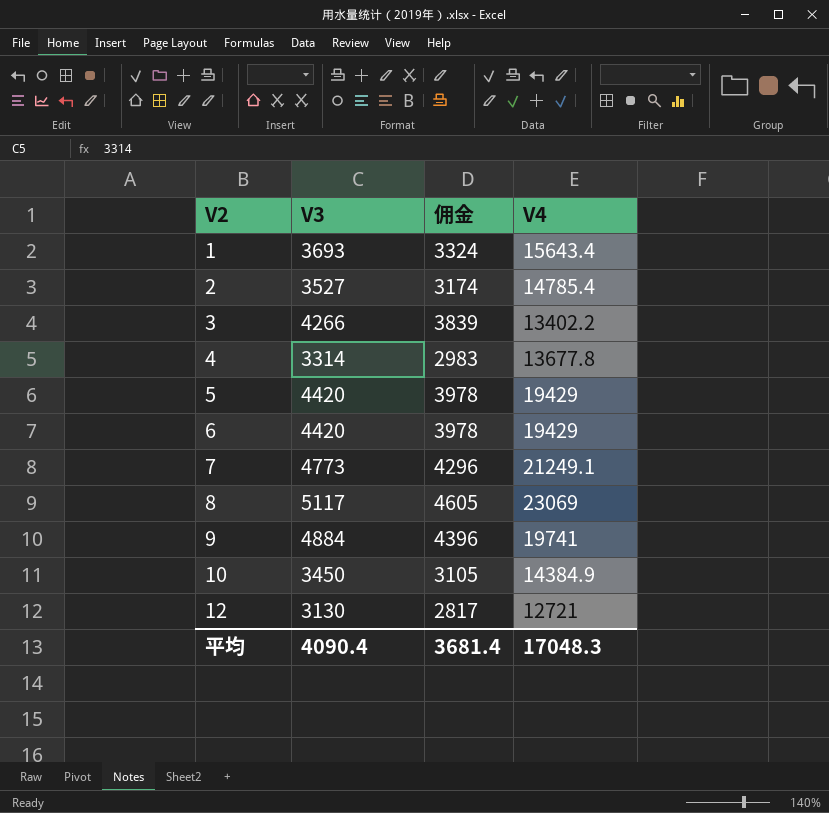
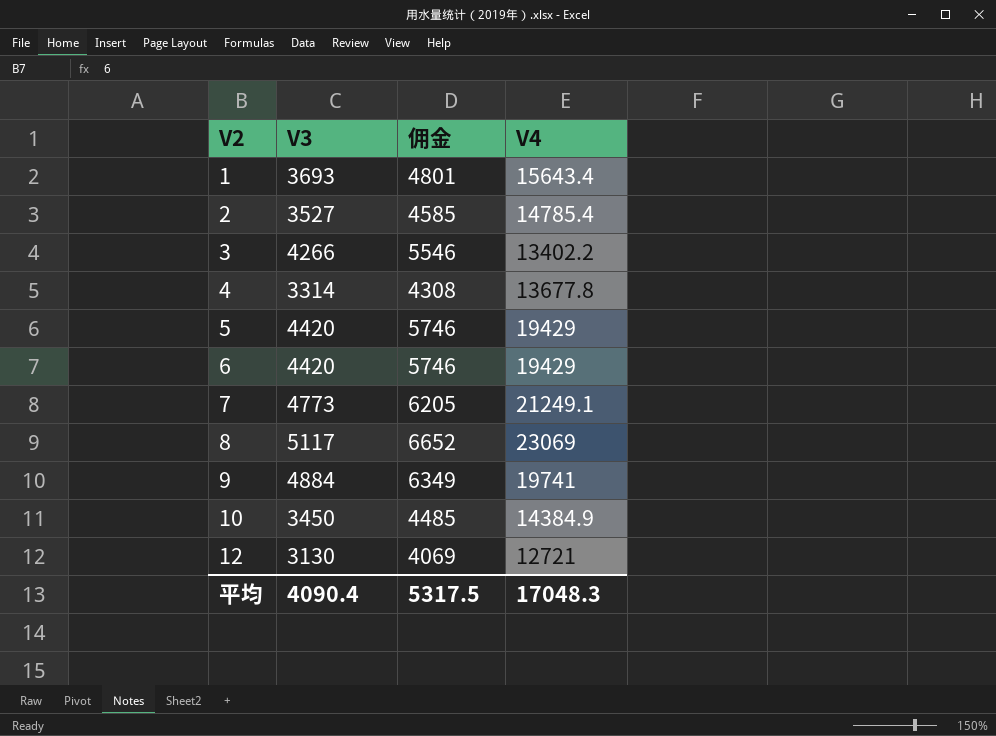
column 佣金 | formula: [V3] * 0.9 -> [V3] * 1.3
平均 | 佣金: 3681.4 -> 5317.5

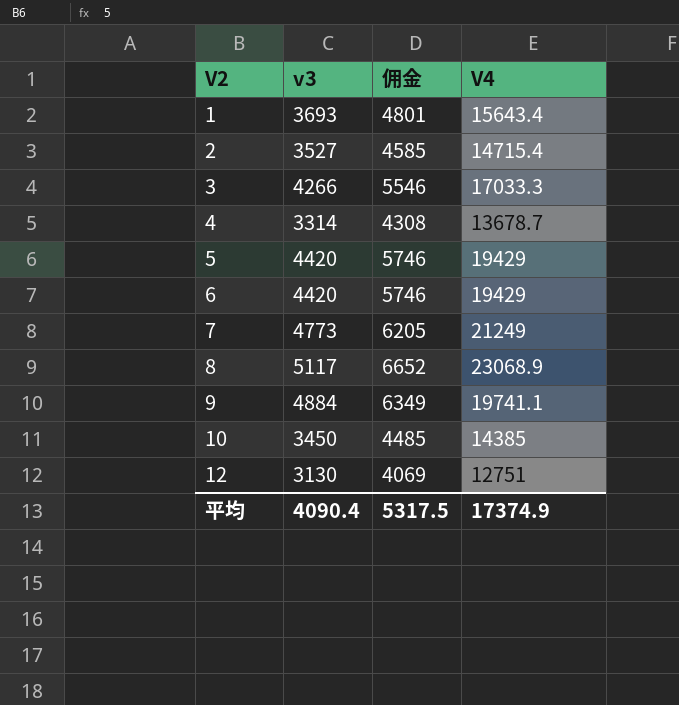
column name: V3 -> v3
2 | V4: 14785.4 -> 14715.4
3 | V4: 13402.2 -> 17033.3
4 | V4: 13677.8 -> 13678.7
7 | V4: 21249.1 -> 21249
8 | V4: 23069 -> 23068.9
9 | V4: 19741 -> 19741.1
10 | V4: 14384.9 -> 14385
12 | V4: 12721 -> 12751
平均 | V4: 17048.3 -> 17374.9

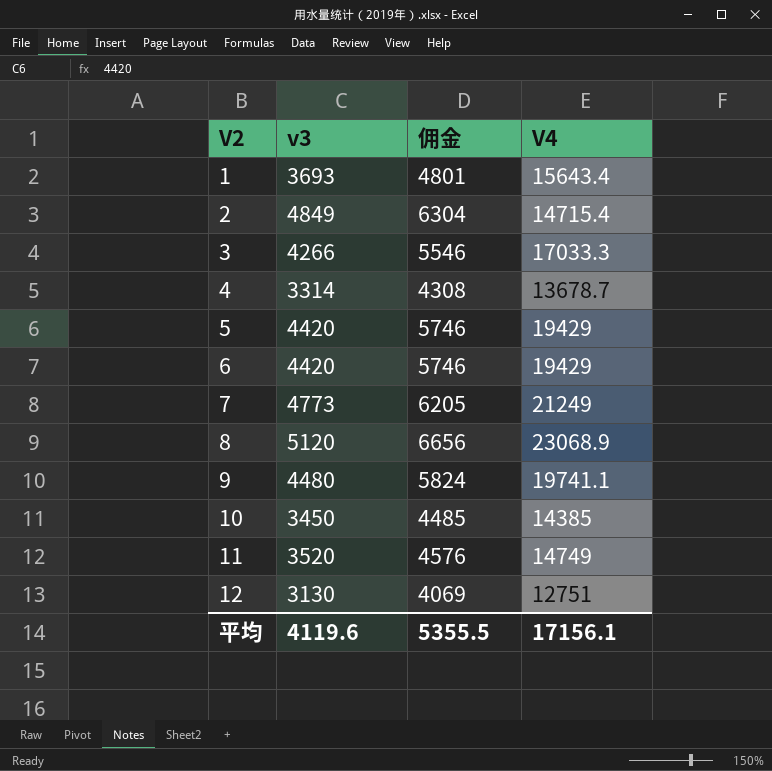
2 | v3: 3527 -> 4849
2 | 佣金: 4585 -> 6304
8 | v3: 5117 -> 5120
8 | 佣金: 6652 -> 6656
9 | v3: 4884 -> 4480
9 | 佣金: 6349 -> 5824
row 11: none -> 3520 | 4576 | 14749
平均 | v3: 4090.4 -> 4119.6
平均 | 佣金: 5317.5 -> 5355.5
平均 | V4: 17374.9 -> 17156.1

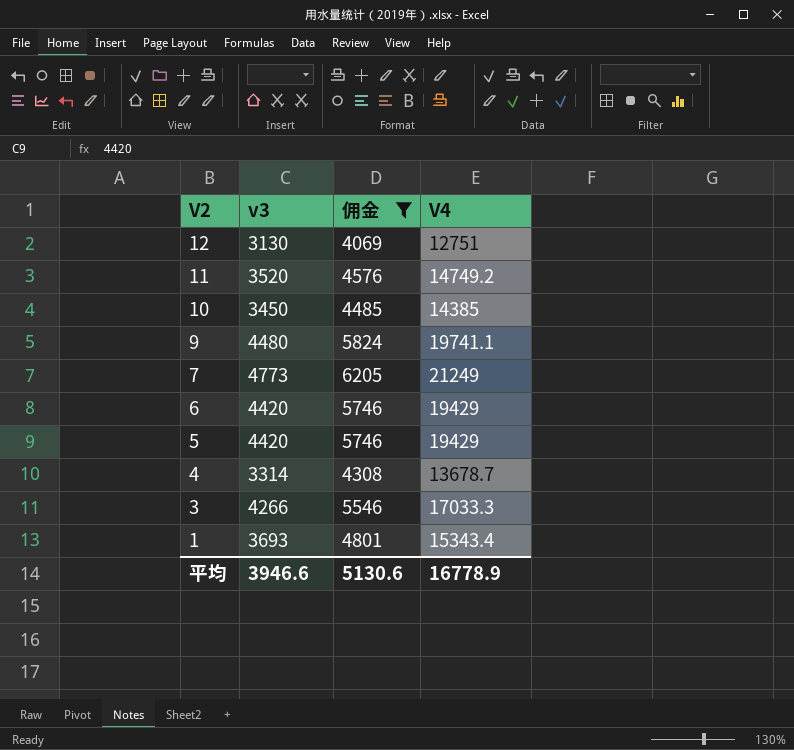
filter: none -> 佣金 <= 6205
row order: V2 ascending -> V2 descending
11 | V4: 14749 -> 14749.2
1 | V4: 15643.4 -> 15343.4
平均 | v3: 4119.6 -> 3946.6
平均 | 佣金: 5355.5 -> 5130.6
平均 | V4: 17156.1 -> 16778.9

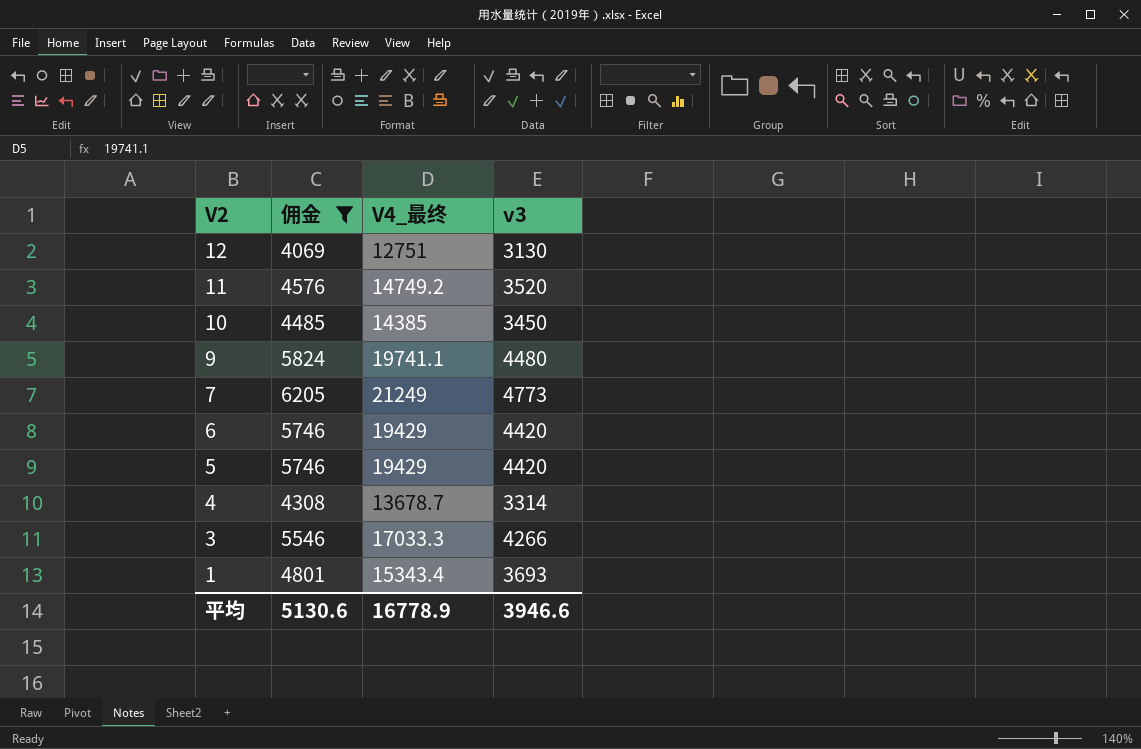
column name: V4 -> V4_最终
column v3 | position: 2 -> 4

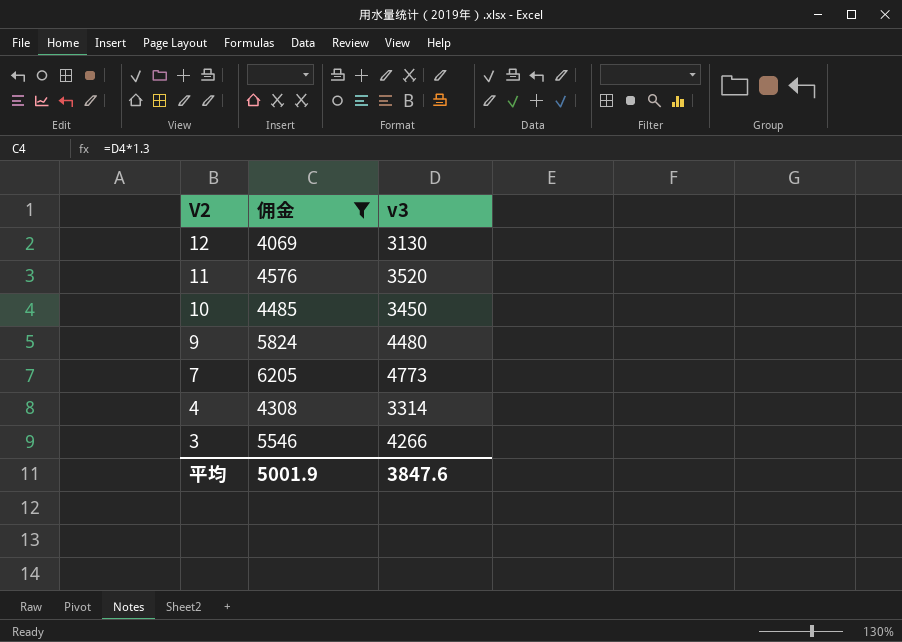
column V4_最终 | position: 3 -> none
row 6: 5746 | 19429 | 4420 -> none
row 5: 5746 | 19429 | 4420 -> none
row 1: 4801 | 15343.4 | 3693 -> none
平均 | 佣金: 5130.6 -> 5001.9
平均 | v3: 3946.6 -> 3847.6

